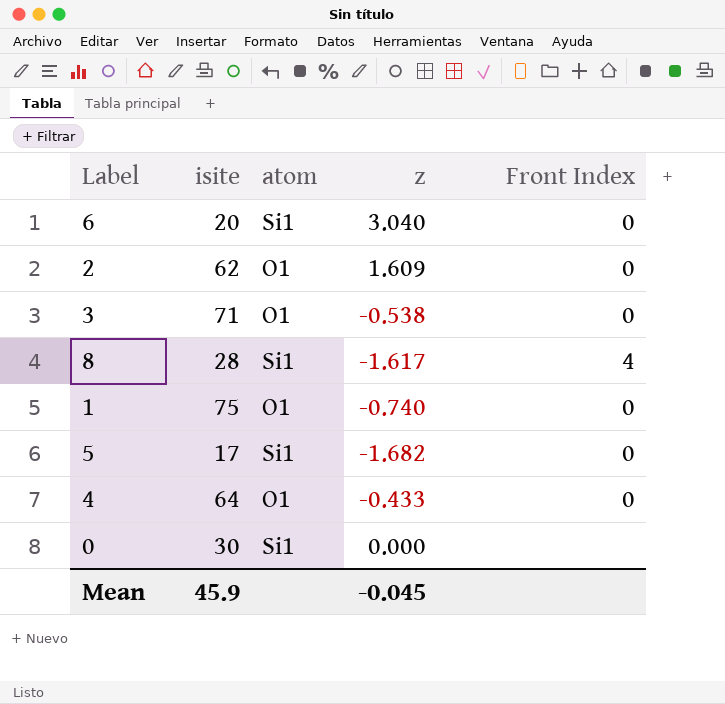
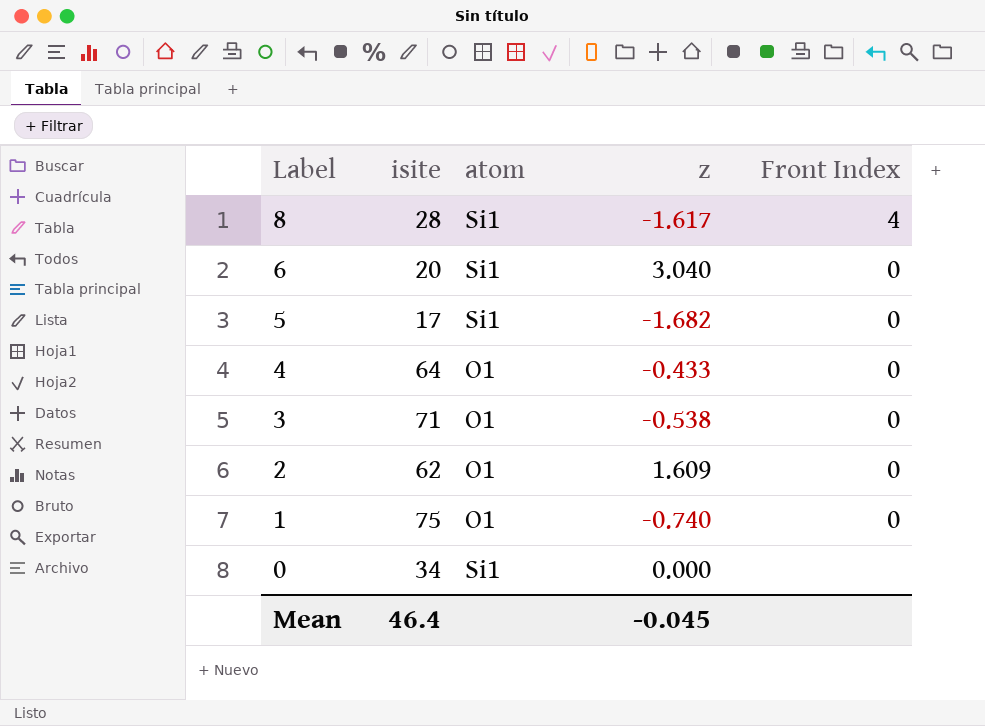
row order: none -> Label descending
0 | isite: 30 -> 34
Mean | isite: 45.9 -> 46.4

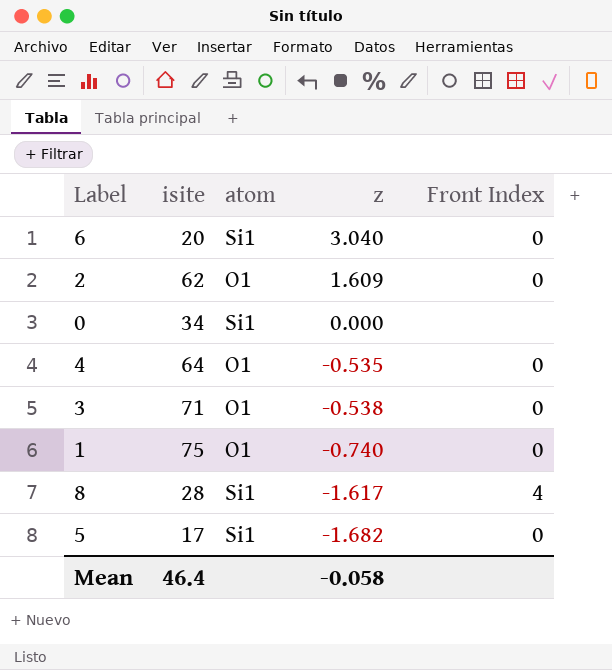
row order: Label descending -> z descending
4 | z: -0.433 -> -0.535
Mean | z: -0.045 -> -0.058

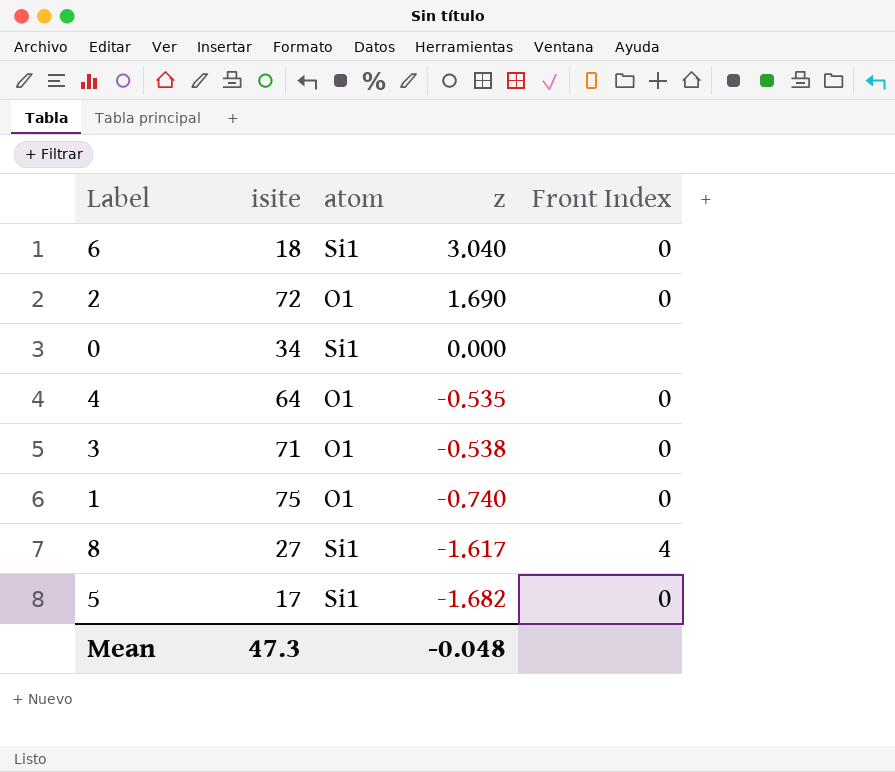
6 | isite: 20 -> 18
2 | isite: 62 -> 72
2 | z: 1.609 -> 1.690
8 | isite: 28 -> 27
Mean | isite: 46.4 -> 47.3
Mean | z: -0.058 -> -0.048

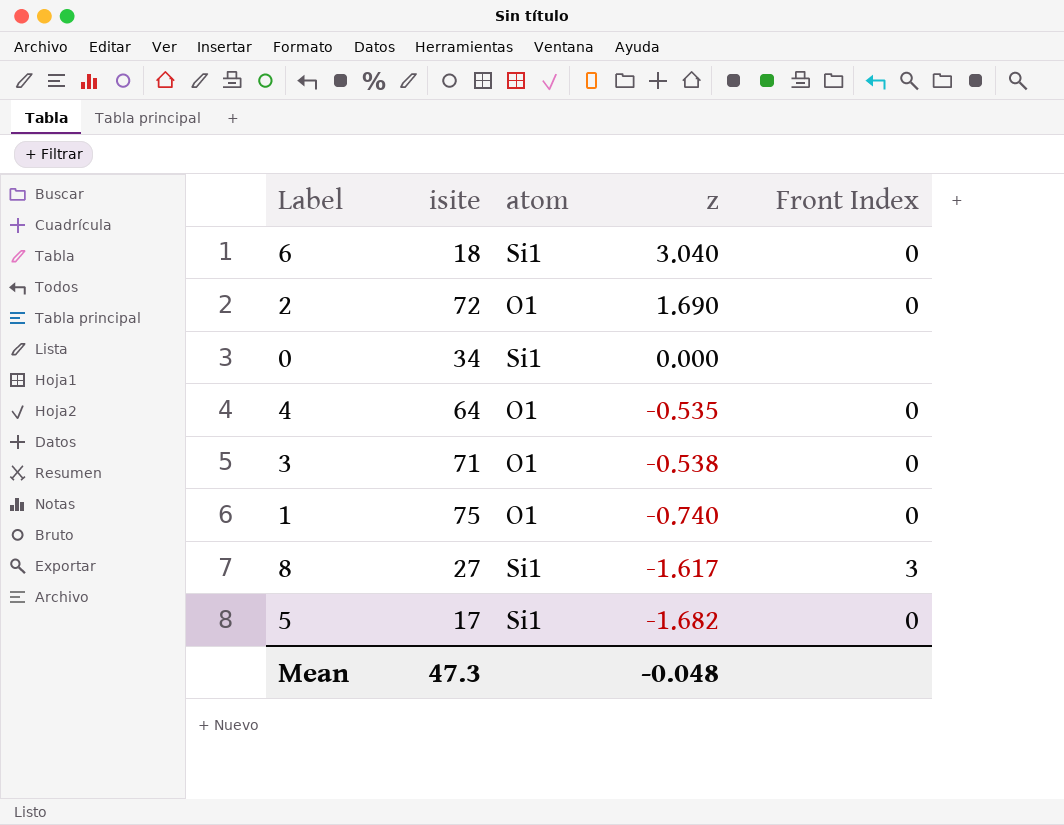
8 | Front Index: 4 -> 3

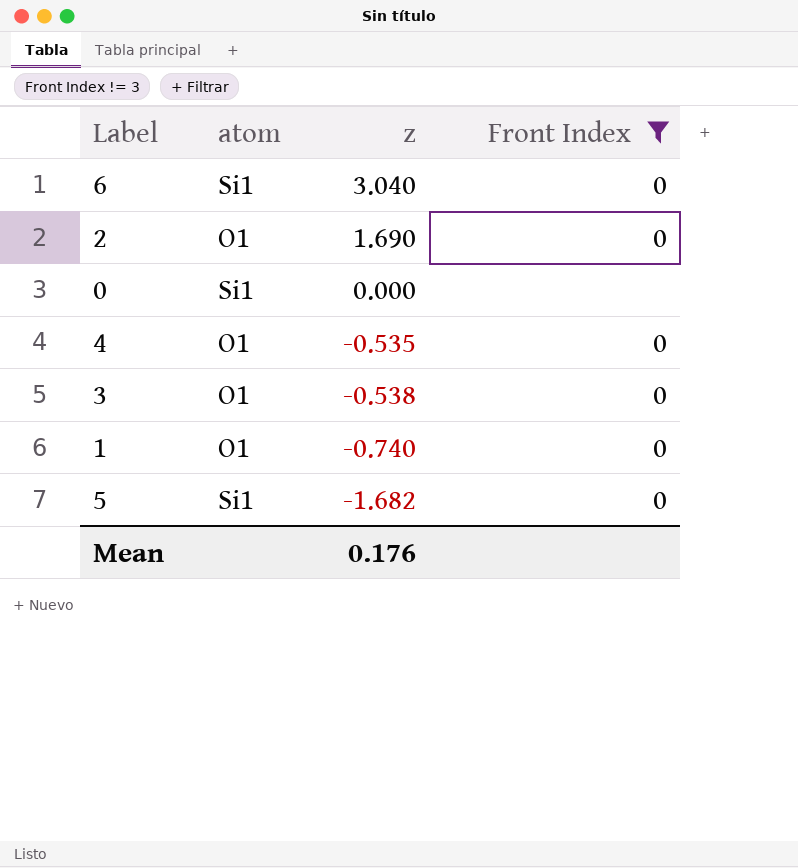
filter: none -> Front Index != 3
column isite | position: 2 -> none
Mean | z: -0.048 -> 0.176

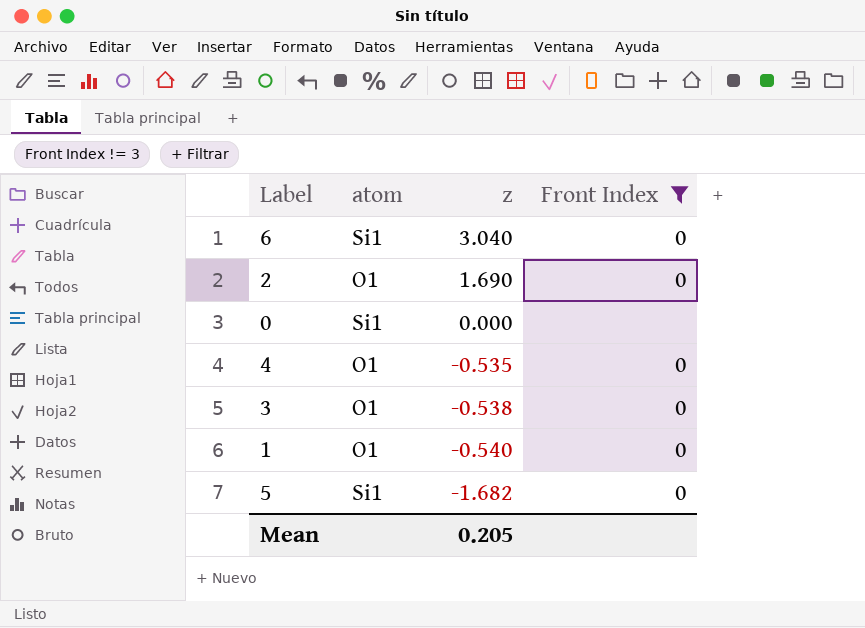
1 | z: -0.740 -> -0.540
Mean | z: 0.176 -> 0.205

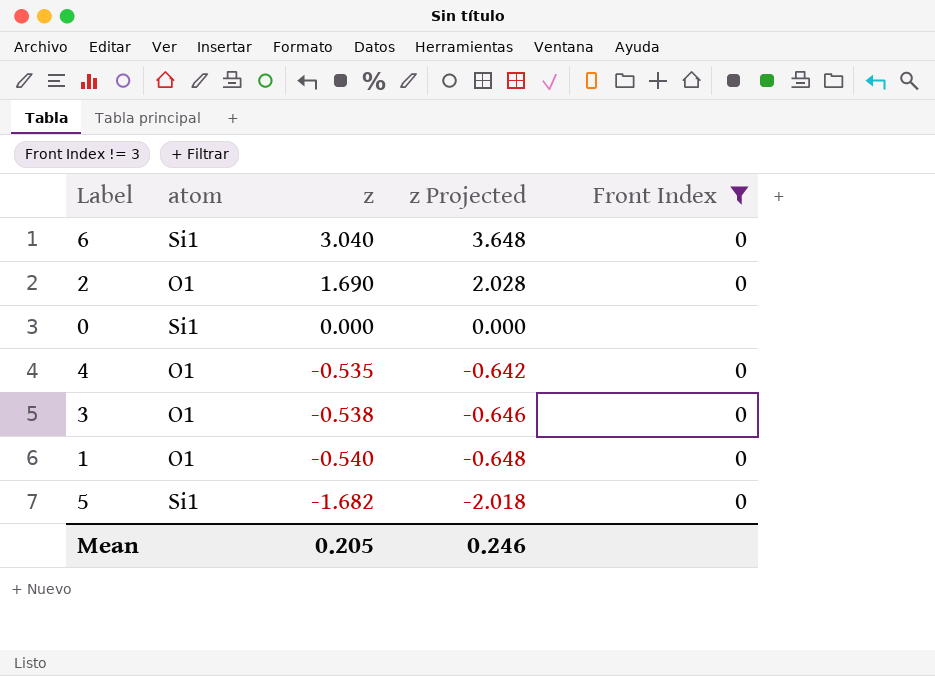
column z Projected | formula: none -> [z] * 1.2

